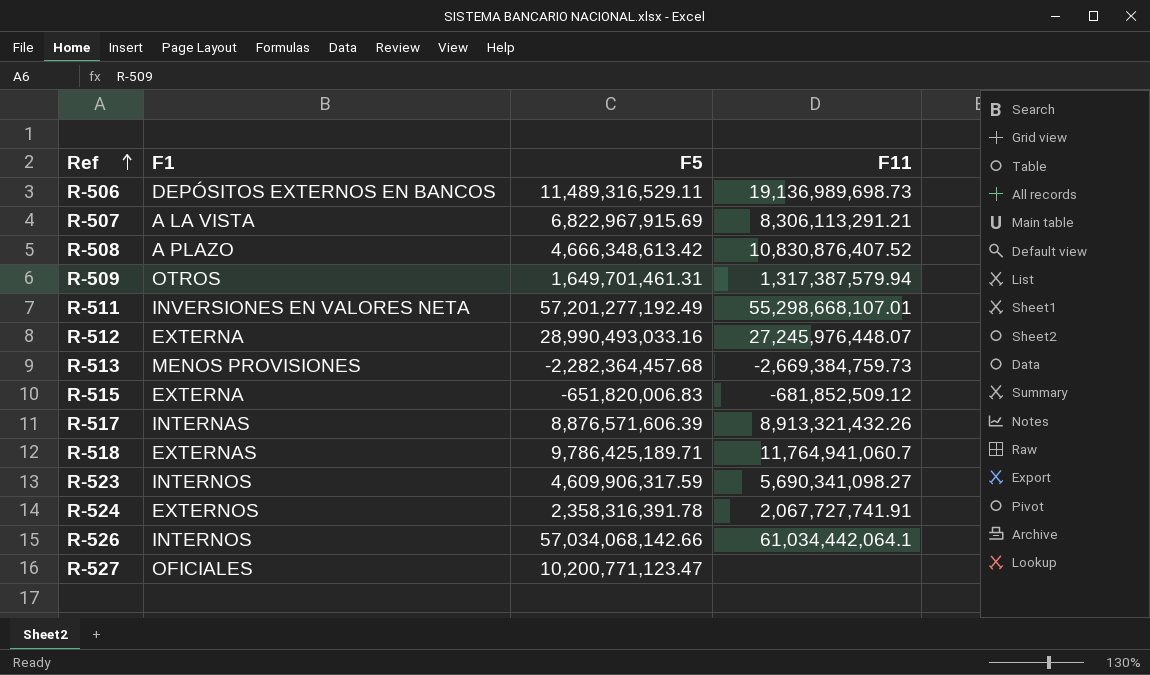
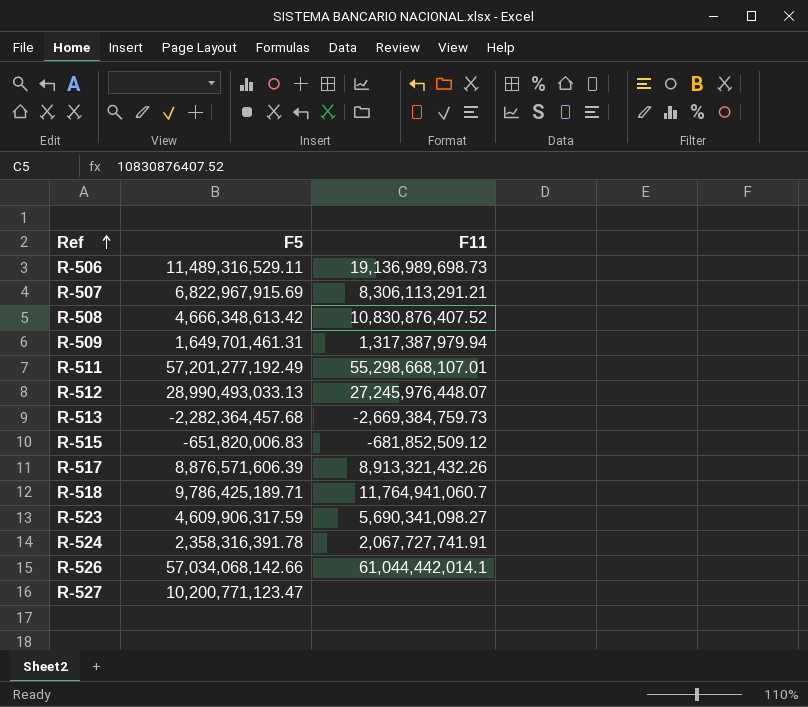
column F1 | position: 2 -> none
R-509 | F11: 1,317,387,579.94 -> 1,317,387,979.94
R-512 | F5: 28,990,493,033.16 -> 28,990,493,033.13
R-526 | F11: 61,034,442,064.1 -> 61,044,442,014.1

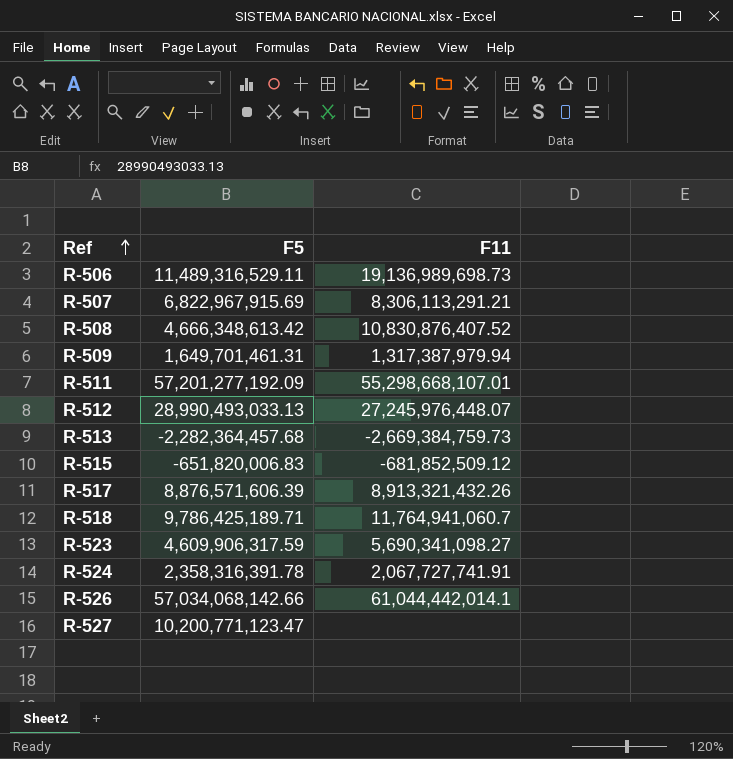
R-511 | F5: 57,201,277,192.49 -> 57,201,277,192.09

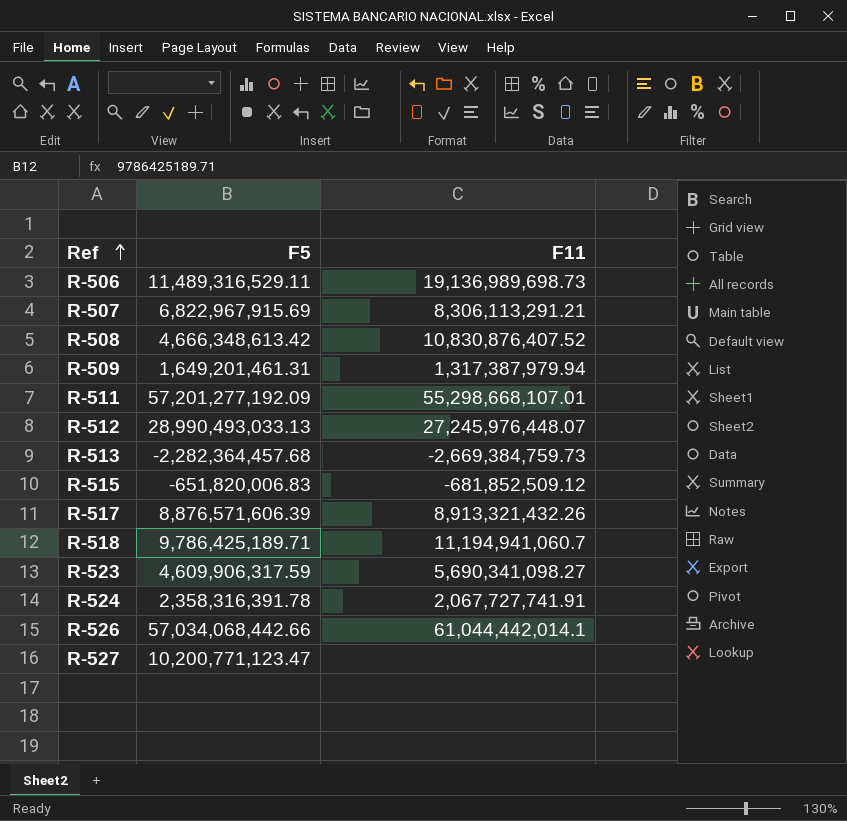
R-509 | F5: 1,649,701,461.31 -> 1,649,201,461.31
R-518 | F11: 11,764,941,060.7 -> 11,194,941,060.7
R-526 | F5: 57,034,068,142.66 -> 57,034,068,442.66

